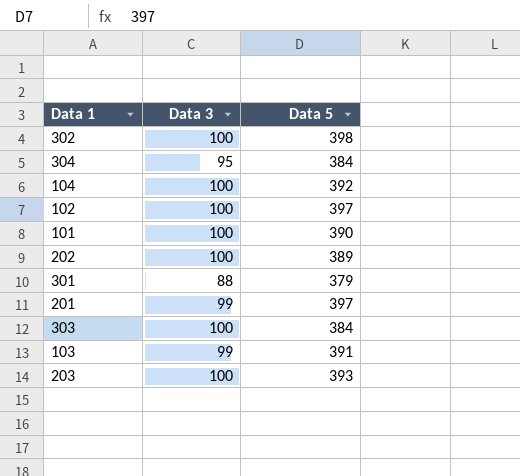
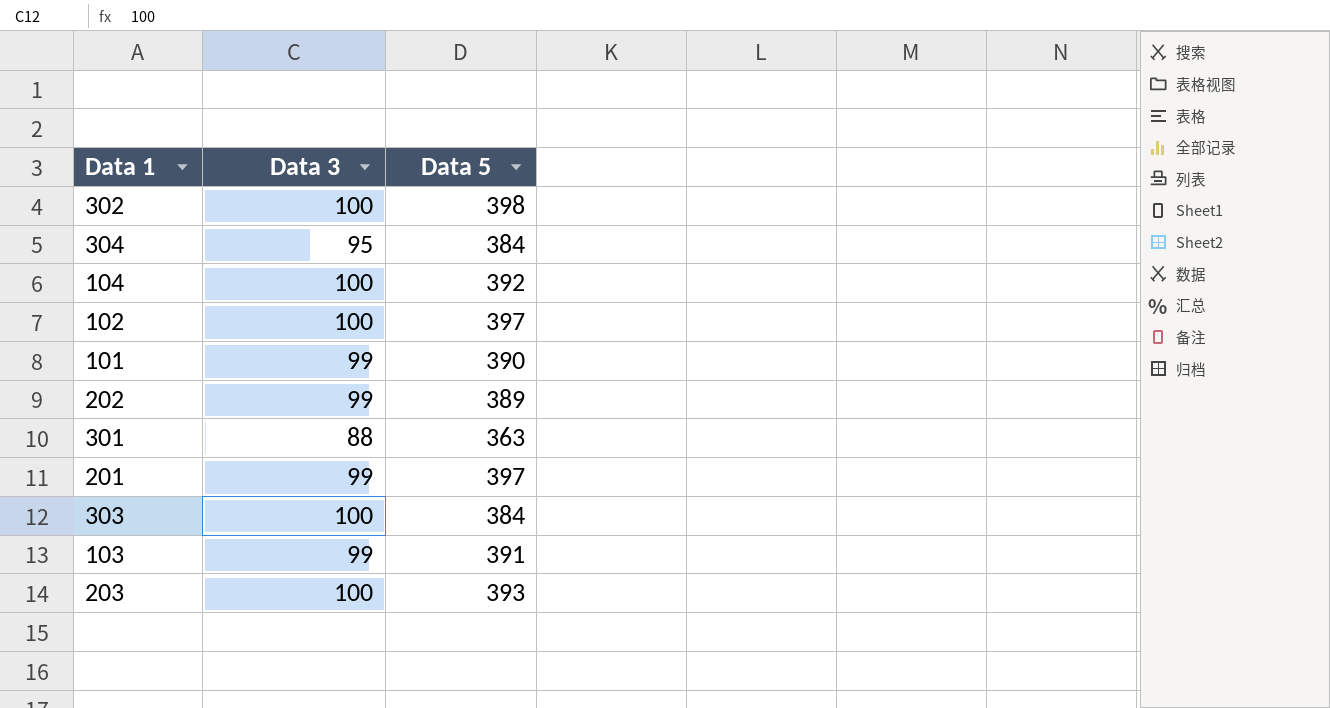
101 | Data 3: 100 -> 99
202 | Data 3: 100 -> 99
301 | Data 5: 379 -> 363

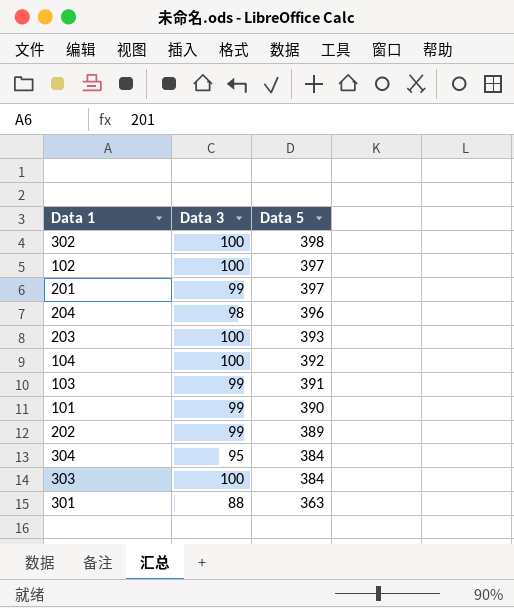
row order: none -> Data 5 descending
row 204: none -> 98 | 396

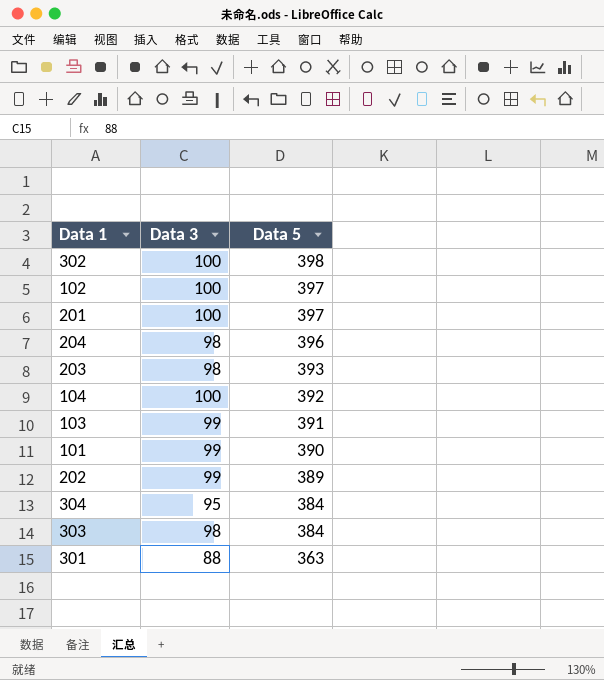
201 | Data 3: 99 -> 100
203 | Data 3: 100 -> 98
303 | Data 3: 100 -> 98

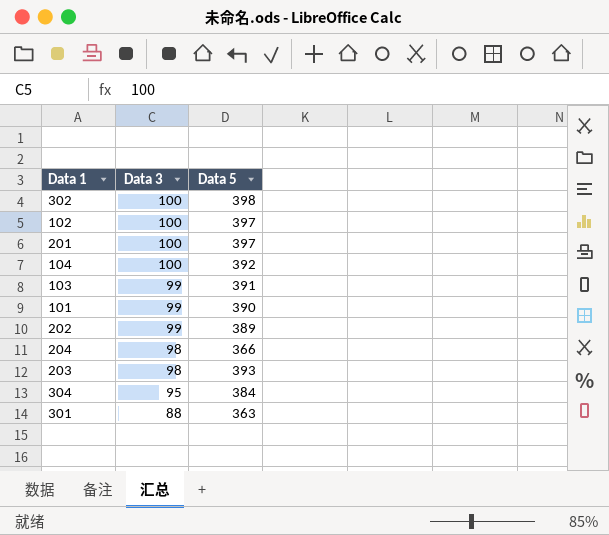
row order: Data 5 descending -> Data 3 descending
row 303: 98 | 384 -> none
204 | Data 5: 396 -> 366

